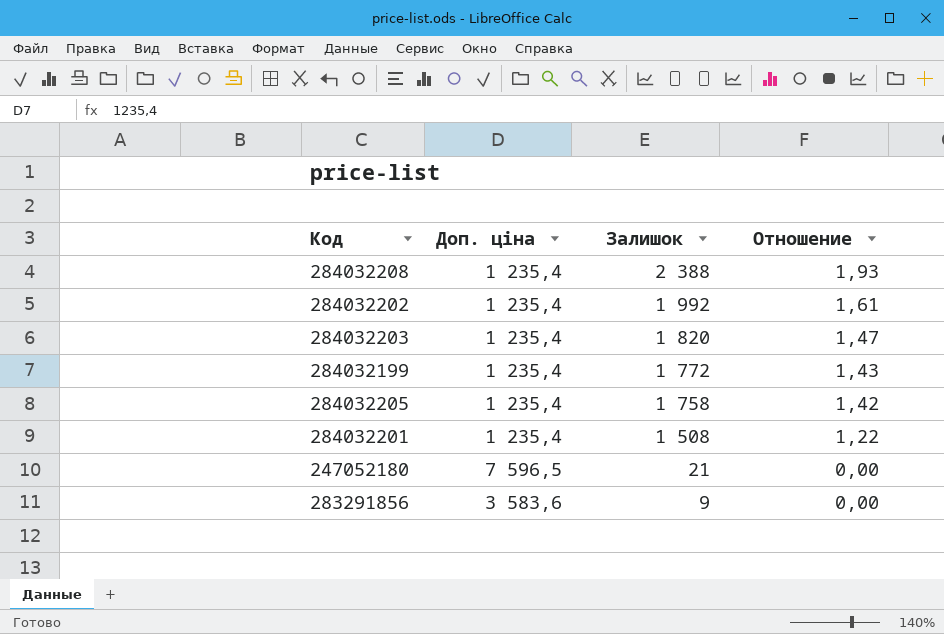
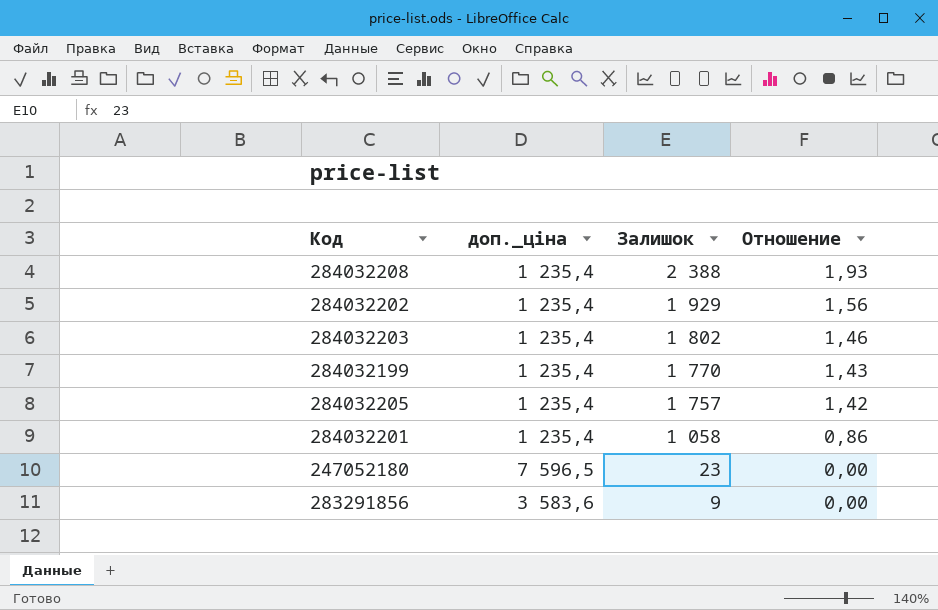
column name: Доп. ціна -> доп._ціна
284032202 | Залишок: 1 992 -> 1 929
284032202 | Отношение: 1,61 -> 1,56
284032203 | Залишок: 1 820 -> 1 802
284032203 | Отношение: 1,47 -> 1,46
284032199 | Залишок: 1 772 -> 1 770
284032205 | Залишок: 1 758 -> 1 757
284032201 | Залишок: 1 508 -> 1 058
284032201 | Отношение: 1,22 -> 0,86
247052180 | Залишок: 21 -> 23

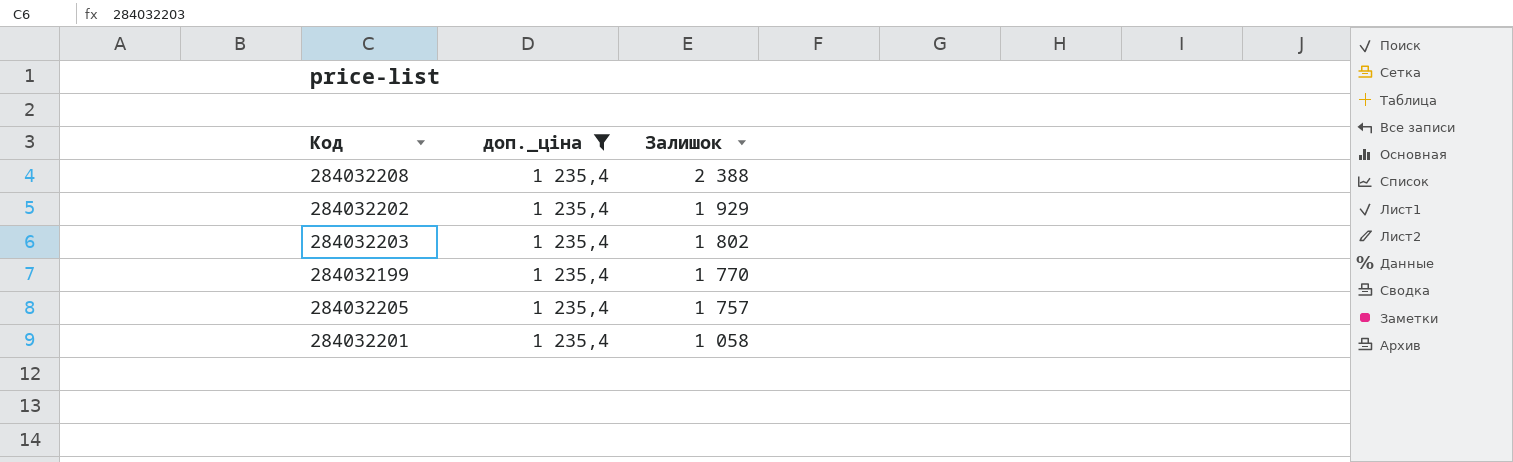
filter: none -> доп._ціна = 1 235,4
column Отношение | formula: [Залишок] / [доп._ціна] -> none

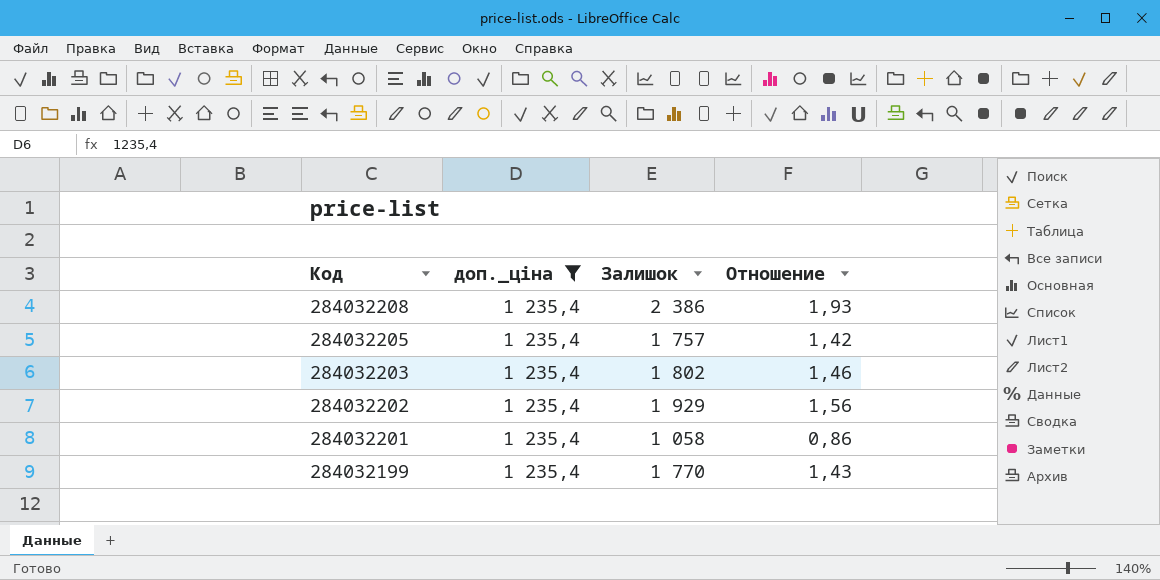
row order: Залишок descending -> Код descending
column Отношение | formula: none -> [Залишок] / [доп._ціна]
284032208 | Залишок: 2 388 -> 2 386

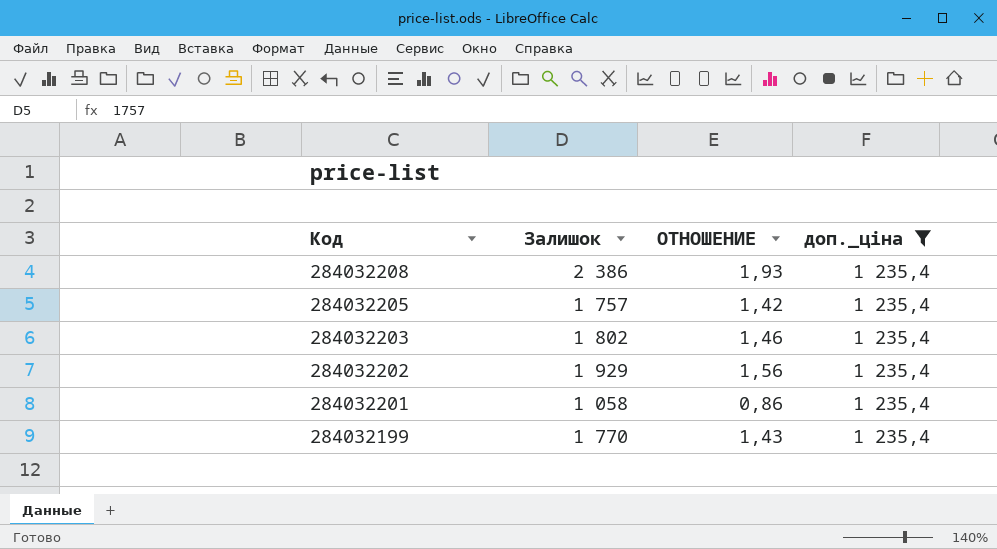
column name: Отношение -> ОТНОШЕНИЕ
column доп._ціна | position: 2 -> 4

